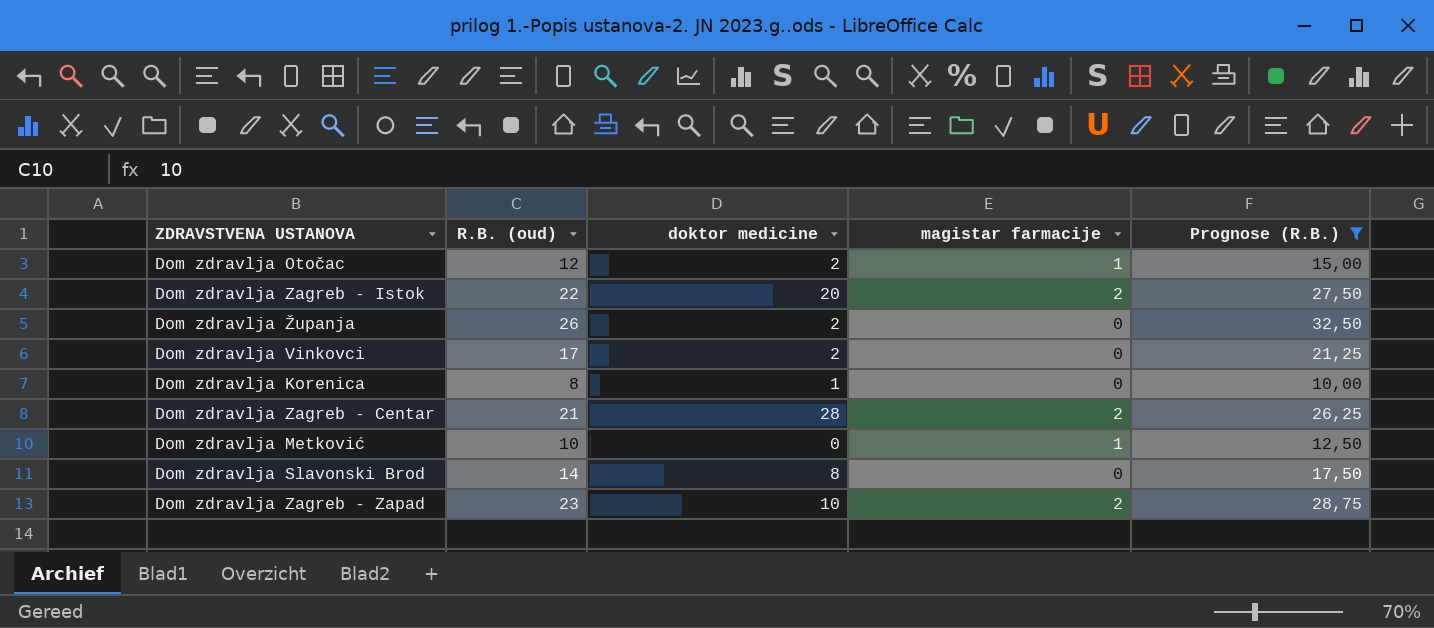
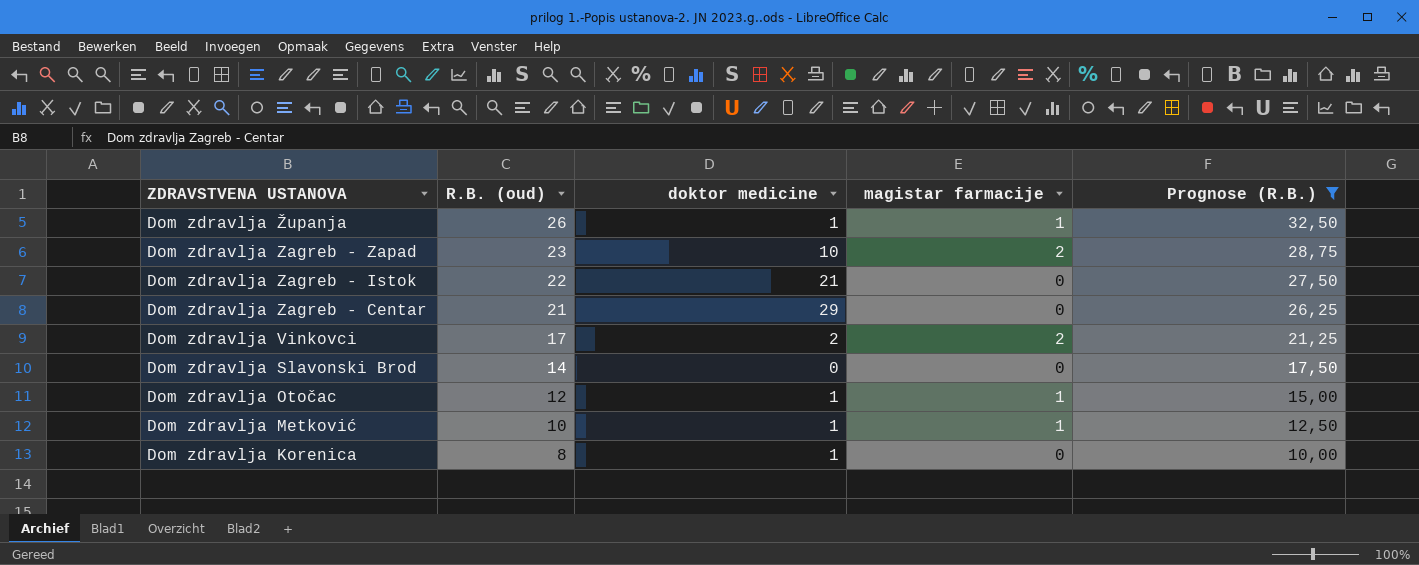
row order: none -> ZDRAVSTVENA USTANOVA descending
Dom zdravlja Županja | doktor medicine: 2 -> 1
Dom zdravlja Županja | magistar farmacije: 0 -> 1
Dom zdravlja Zagreb - Istok | doktor medicine: 20 -> 21
Dom zdravlja Zagreb - Istok | magistar farmacije: 2 -> 0
Dom zdravlja Zagreb - Centar | doktor medicine: 28 -> 29
Dom zdravlja Zagreb - Centar | magistar farmacije: 2 -> 0
Dom zdravlja Vinkovci | magistar farmacije: 0 -> 2
Dom zdravlja Slavonski Brod | doktor medicine: 8 -> 0
Dom zdravlja Otočac | doktor medicine: 2 -> 1
Dom zdravlja Metković | doktor medicine: 0 -> 1

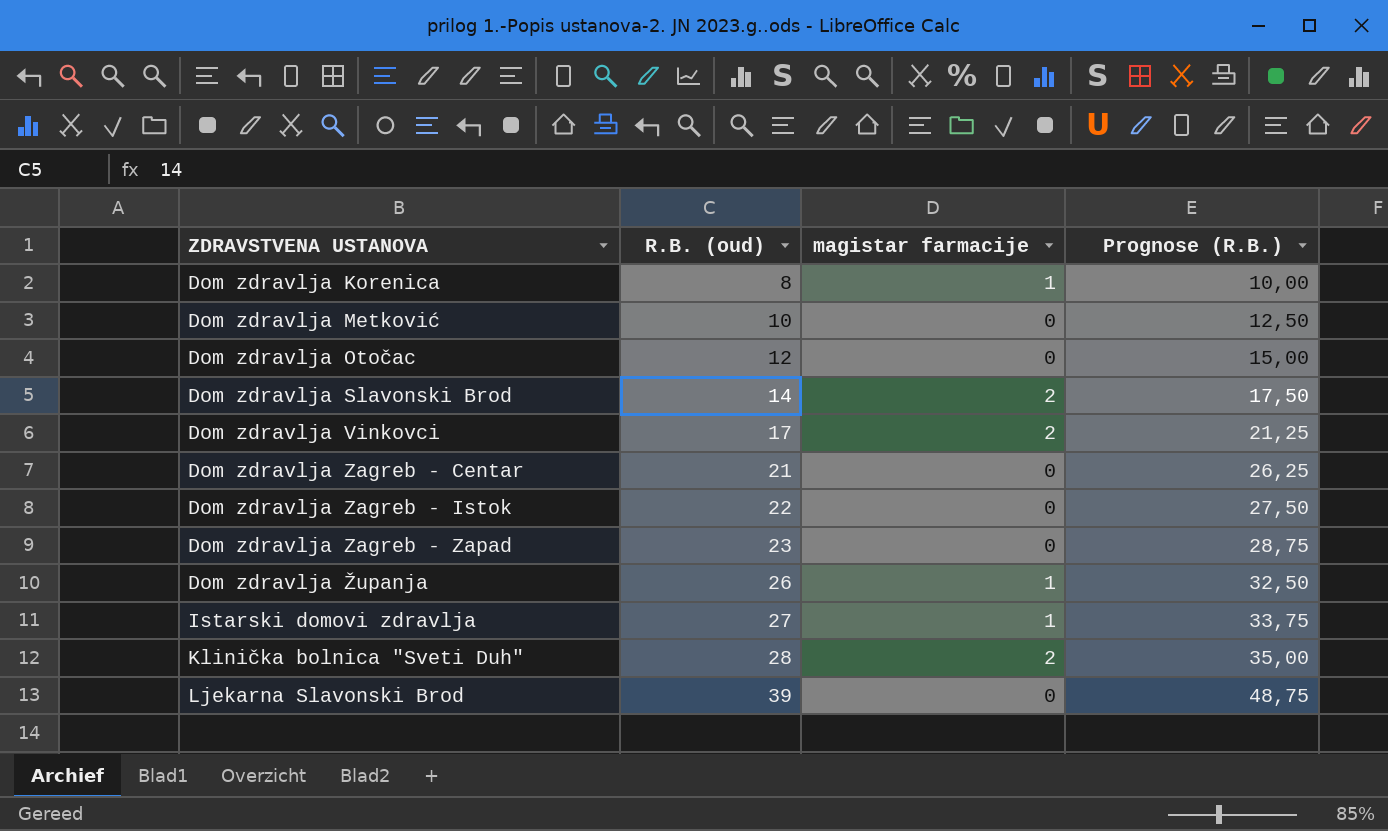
filter: Prognose (R.B.) <= 32,50 -> none
row order: ZDRAVSTVENA USTANOVA descending -> ZDRAVSTVENA USTANOVA ascending
column doktor medicine | position: 3 -> none
Dom zdravlja Korenica | magistar farmacije: 0 -> 1
Dom zdravlja Metković | magistar farmacije: 1 -> 0
Dom zdravlja Otočac | magistar farmacije: 1 -> 0
Dom zdravlja Slavonski Brod | magistar farmacije: 0 -> 2
Dom zdravlja Zagreb - Zapad | magistar farmacije: 2 -> 0

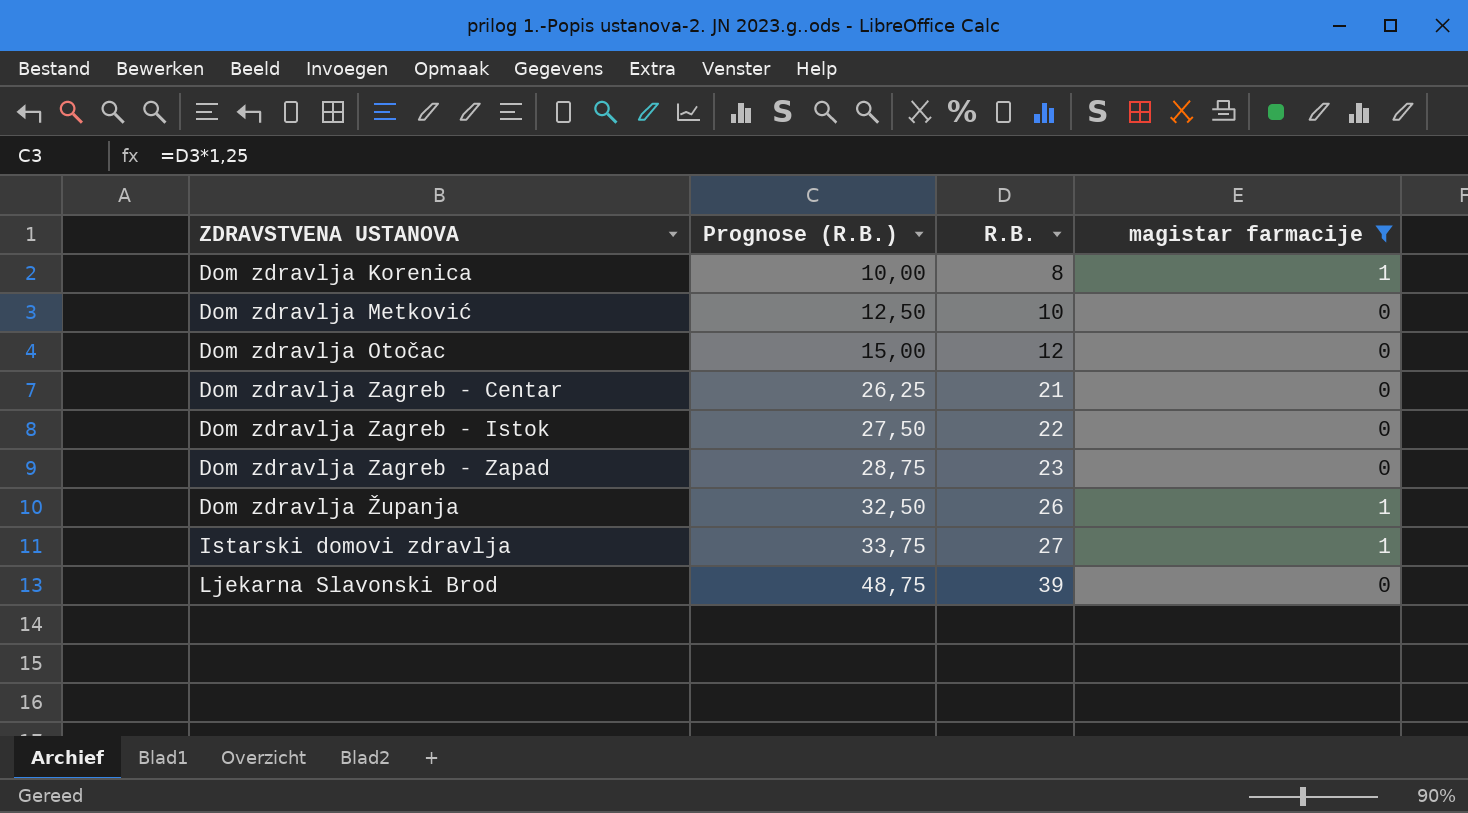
filter: none -> magistar farmacije != 2
column Prognose (R.B.) | position: 4 -> 2
column name: R.B. (oud) -> R.B.

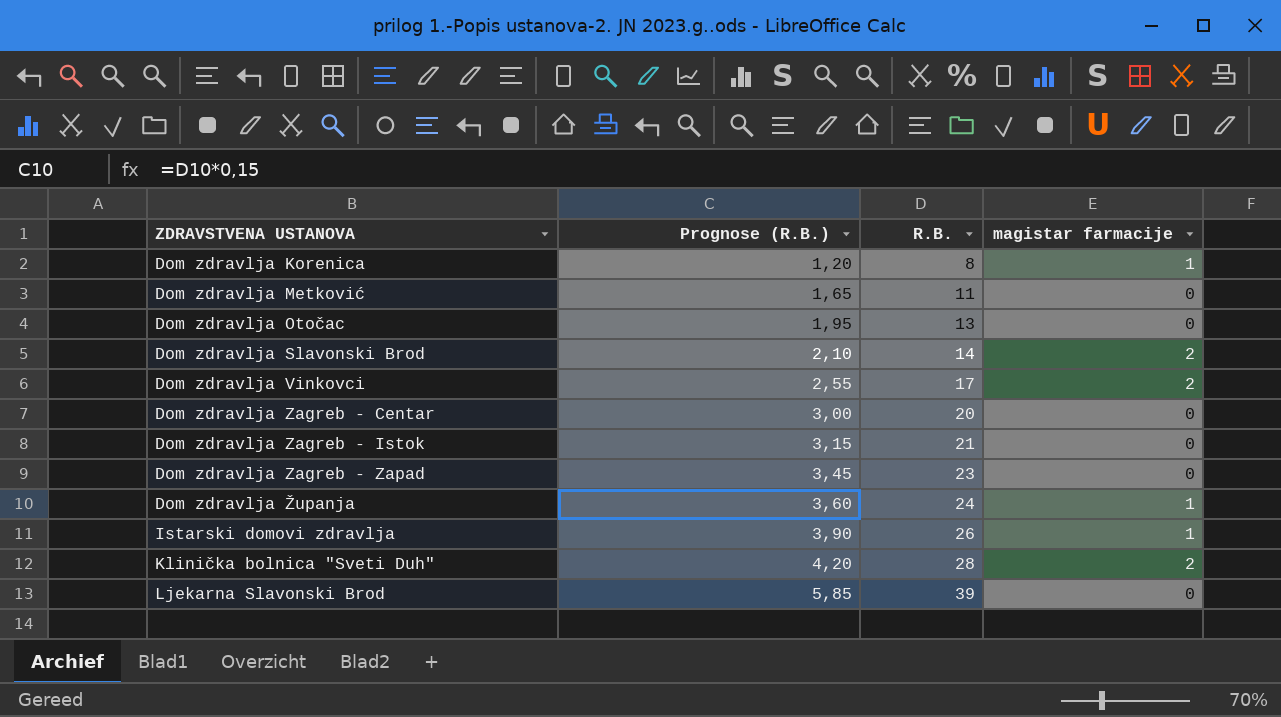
filter: magistar farmacije != 2 -> none
column Prognose (R.B.) | formula: [R.B.] * 1,25 -> [R.B.] * 0,15
Dom zdravlja Metković | R.B.: 10 -> 11
Dom zdravlja Otočac | R.B.: 12 -> 13
Dom zdravlja Zagreb - Centar | R.B.: 21 -> 20
Dom zdravlja Zagreb - Istok | R.B.: 22 -> 21
Dom zdravlja Županja | R.B.: 26 -> 24
Istarski domovi zdravlja | R.B.: 27 -> 26

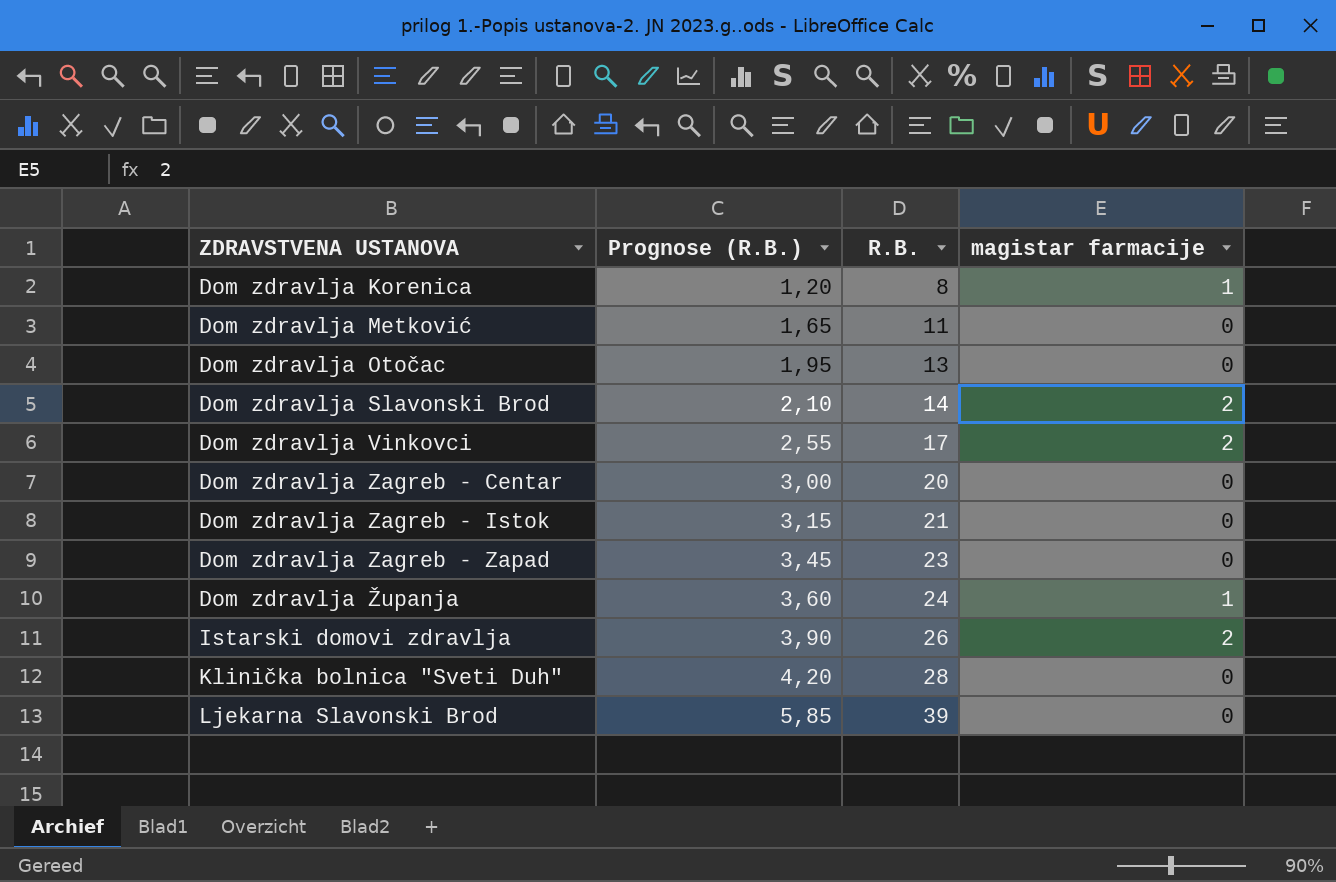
Istarski domovi zdravlja | magistar farmacije: 1 -> 2
Klinička bolnica "Sveti Duh" | magistar farmacije: 2 -> 0

